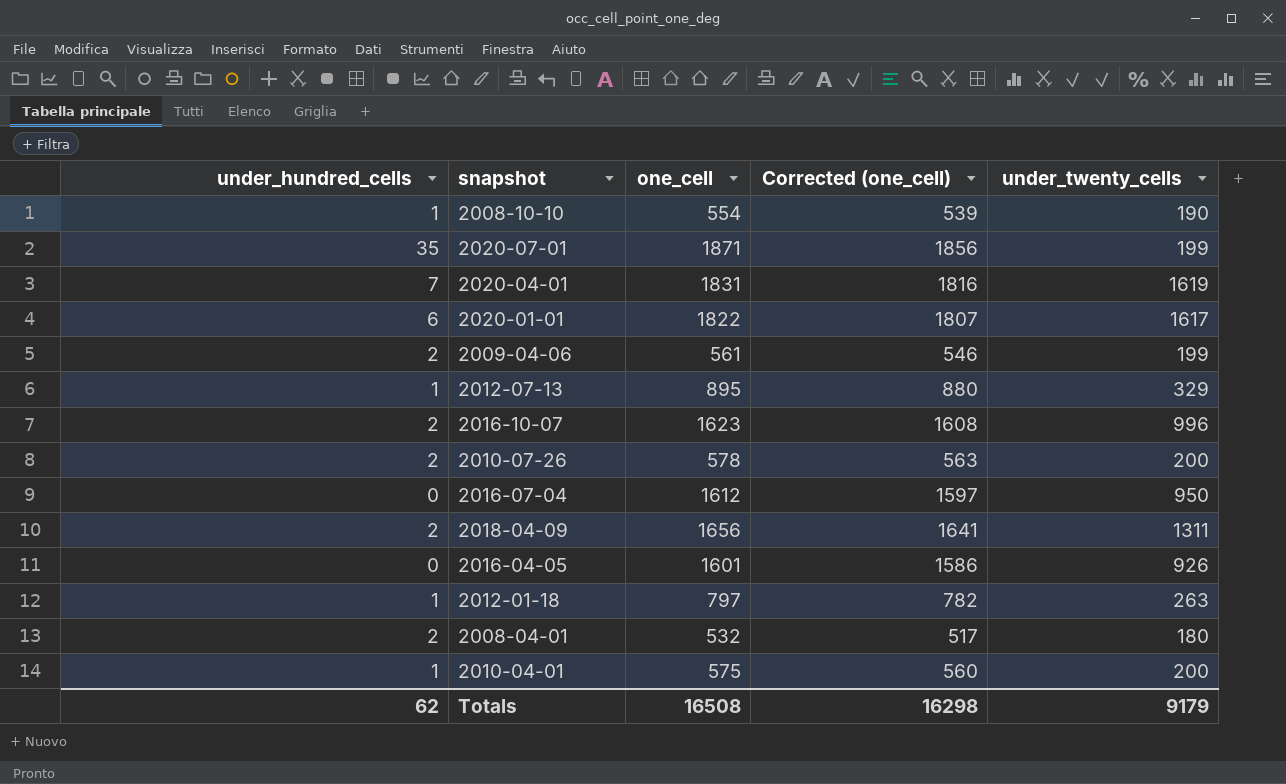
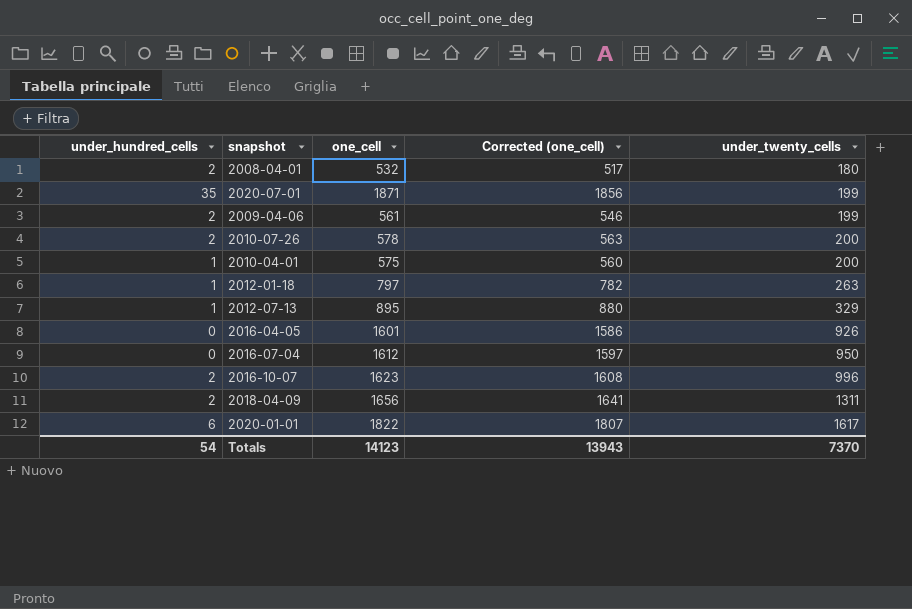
row order: none -> under_twenty_cells ascending
row 2008-10-10: 1 | 554 | 539 | 190 -> none
row 2020-04-01: 7 | 1831 | 1816 | 1619 -> none
Totals | under_hundred_cells: 62 -> 54
Totals | one_cell: 16508 -> 14123
Totals | Corrected (one_cell): 16298 -> 13943
Totals | under_twenty_cells: 9179 -> 7370

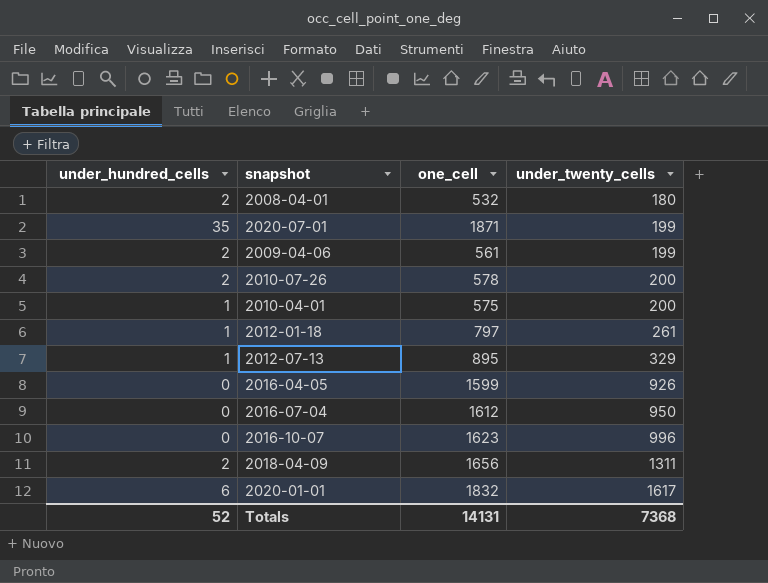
column Corrected (one_cell) | formula: [one_cell] - 15 -> none
2012-01-18 | under_twenty_cells: 263 -> 261
2016-04-05 | one_cell: 1601 -> 1599
2016-10-07 | under_hundred_cells: 2 -> 0
2020-01-01 | one_cell: 1822 -> 1832
Totals | under_hundred_cells: 54 -> 52
Totals | one_cell: 14123 -> 14131
Totals | under_twenty_cells: 7370 -> 7368

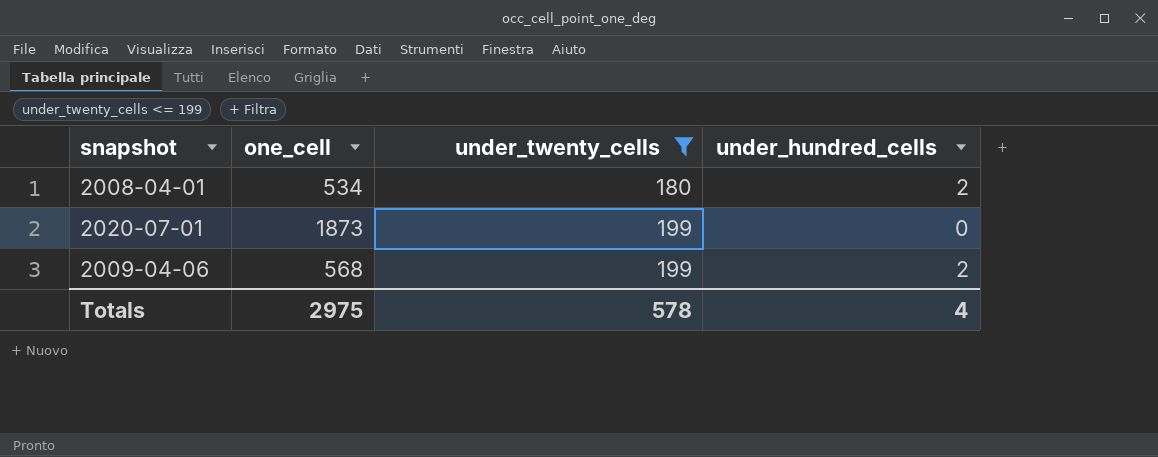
filter: none -> under_twenty_cells <= 199
column under_hundred_cells | position: 1 -> 4
2008-04-01 | one_cell: 532 -> 534
2020-07-01 | one_cell: 1871 -> 1873
2020-07-01 | under_hundred_cells: 35 -> 0
2009-04-06 | one_cell: 561 -> 568
Totals | one_cell: 14131 -> 2975
Totals | under_twenty_cells: 7368 -> 578
Totals | under_hundred_cells: 52 -> 4

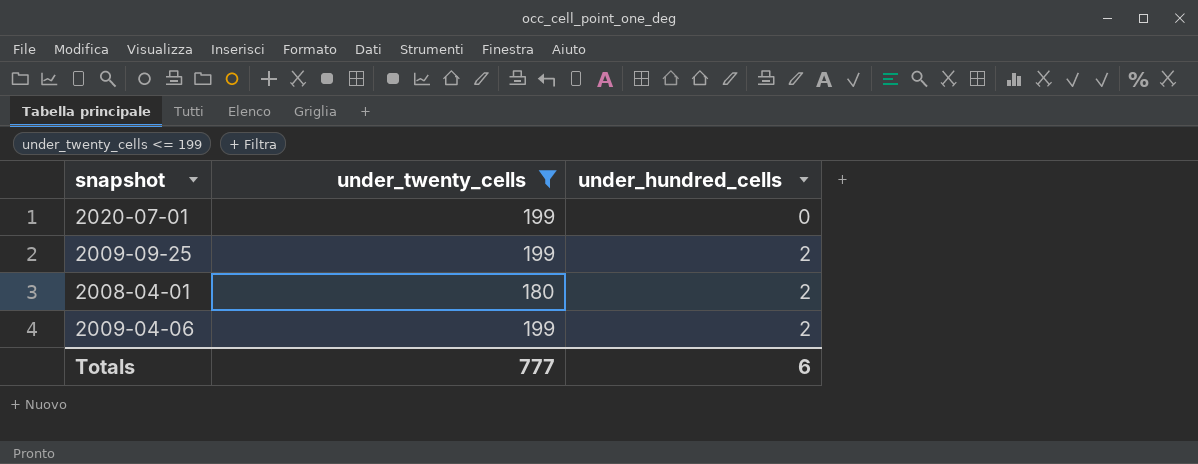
row order: under_twenty_cells ascending -> under_hundred_cells ascending
column one_cell | position: 2 -> none
row 2009-09-25: none -> 199 | 2
Totals | under_twenty_cells: 578 -> 777
Totals | under_hundred_cells: 4 -> 6

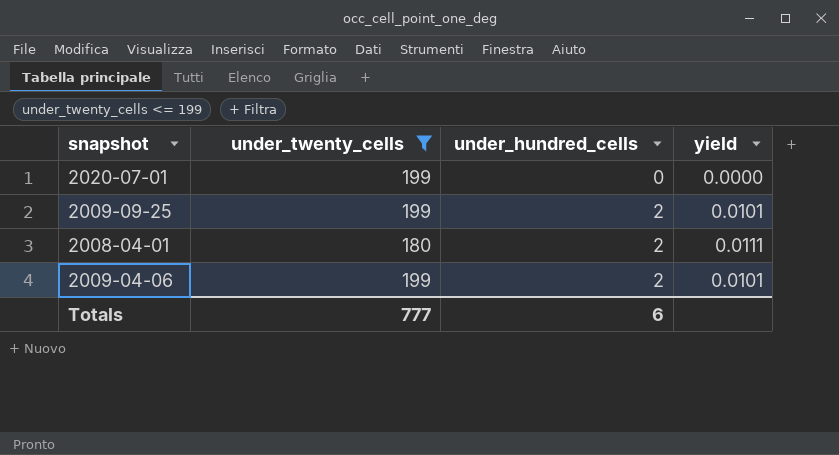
column yield | formula: none -> [under_hundred_cells] / [under_twenty_cells]

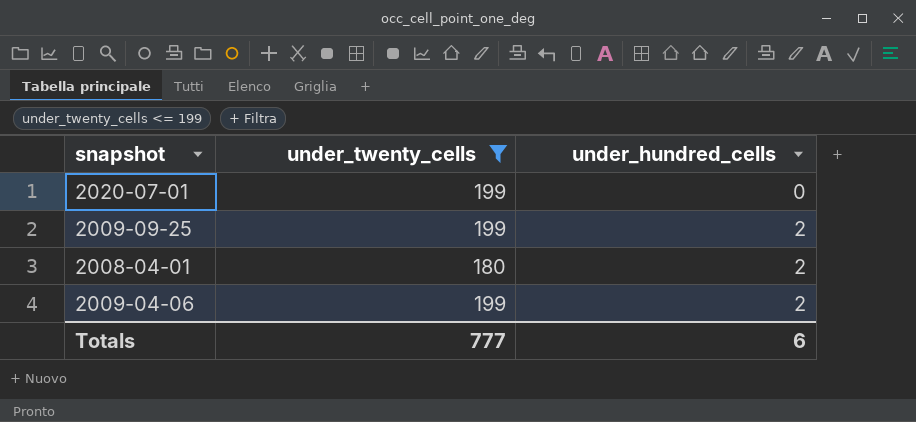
column yield | formula: [under_hundred_cells] / [under_twenty_cells] -> none

